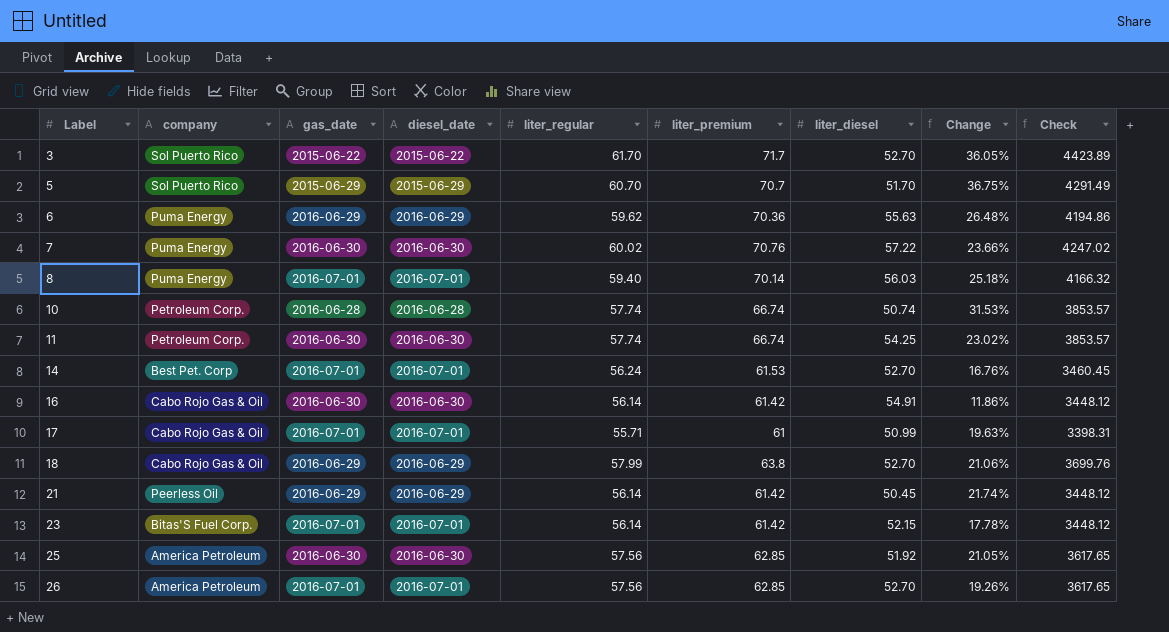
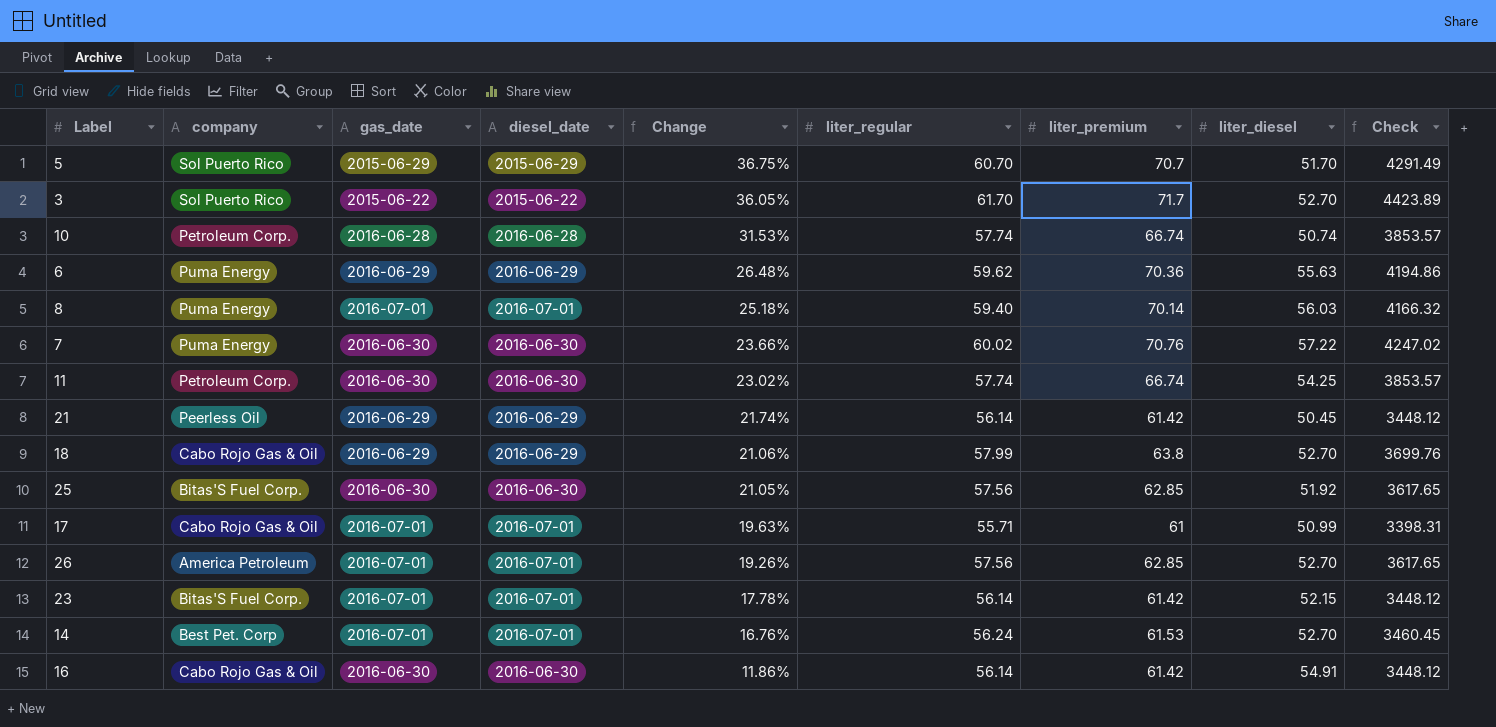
row order: Label ascending -> Change descending
column Change | position: 8 -> 5
25 | company: America Petroleum -> Bitas'S Fuel Corp.

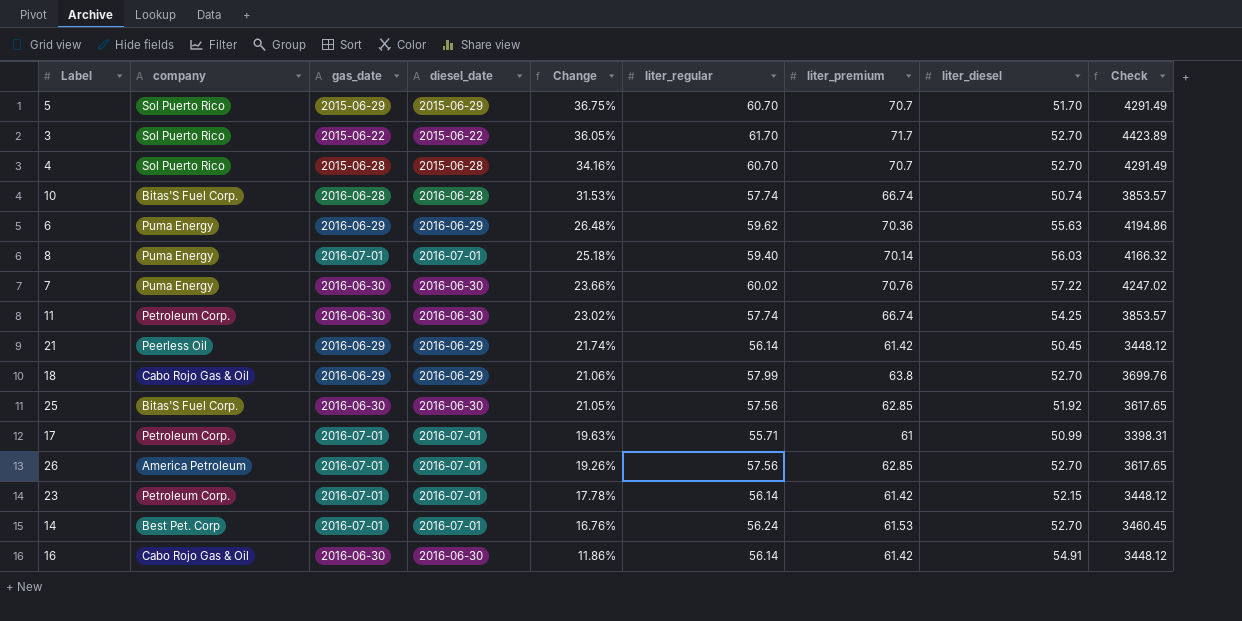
row 4: none -> Sol Puerto Rico | 2015-06-28 | 2015-06-28 | 34.16% | 60.70 | 70.7 | 52.70 | 4291.49
10 | company: Petroleum Corp. -> Bitas'S Fuel Corp.
17 | company: Cabo Rojo Gas & Oil -> Petroleum Corp.
23 | company: Bitas'S Fuel Corp. -> Petroleum Corp.

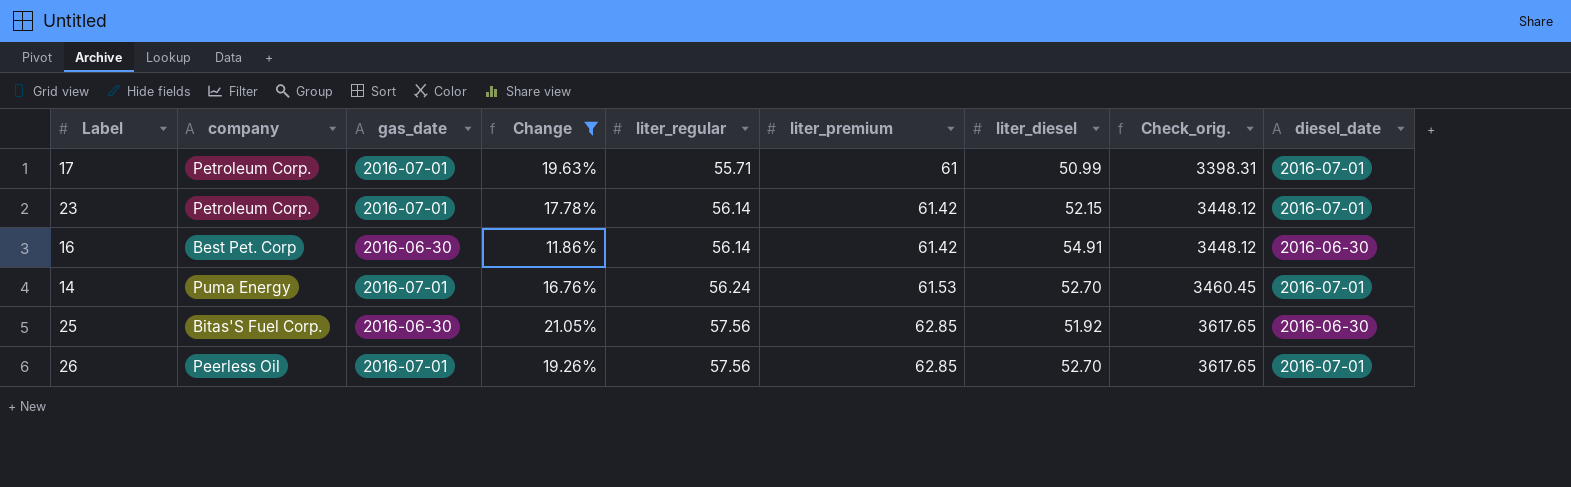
filter: none -> Change <= 21.05%
row order: Change descending -> liter_regular ascending
column name: Check -> Check_orig.
column diesel_date | position: 4 -> 9
16 | company: Cabo Rojo Gas & Oil -> Best Pet. Corp
14 | company: Best Pet. Corp -> Puma Energy
26 | company: America Petroleum -> Peerless Oil

